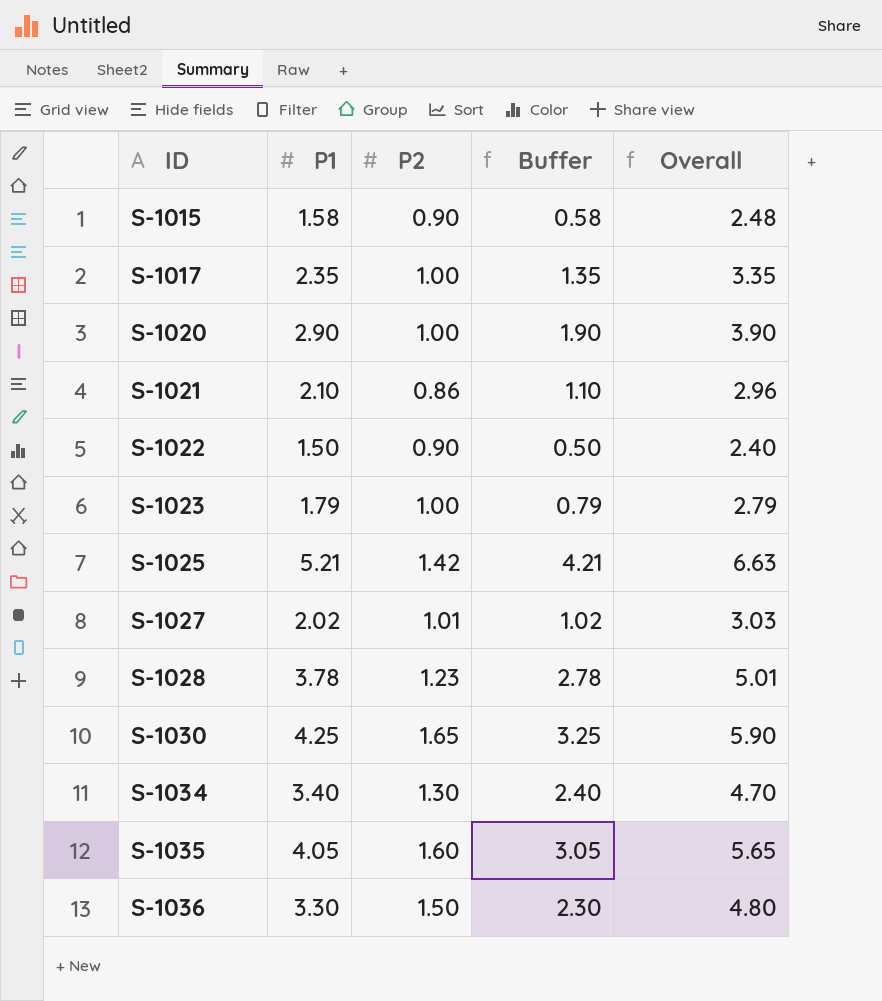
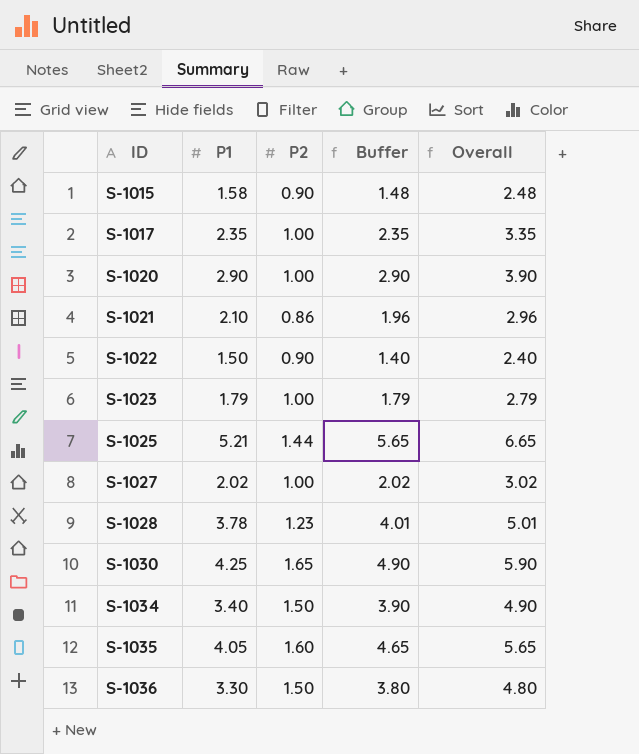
column Buffer | formula: [P1] - 1 -> [Overall] - 1
S-1025 | P2: 1.42 -> 1.44
S-1025 | Overall: 6.63 -> 6.65
S-1027 | P2: 1.01 -> 1.00
S-1027 | Overall: 3.03 -> 3.02
S-1034 | P2: 1.30 -> 1.50
S-1034 | Overall: 4.70 -> 4.90

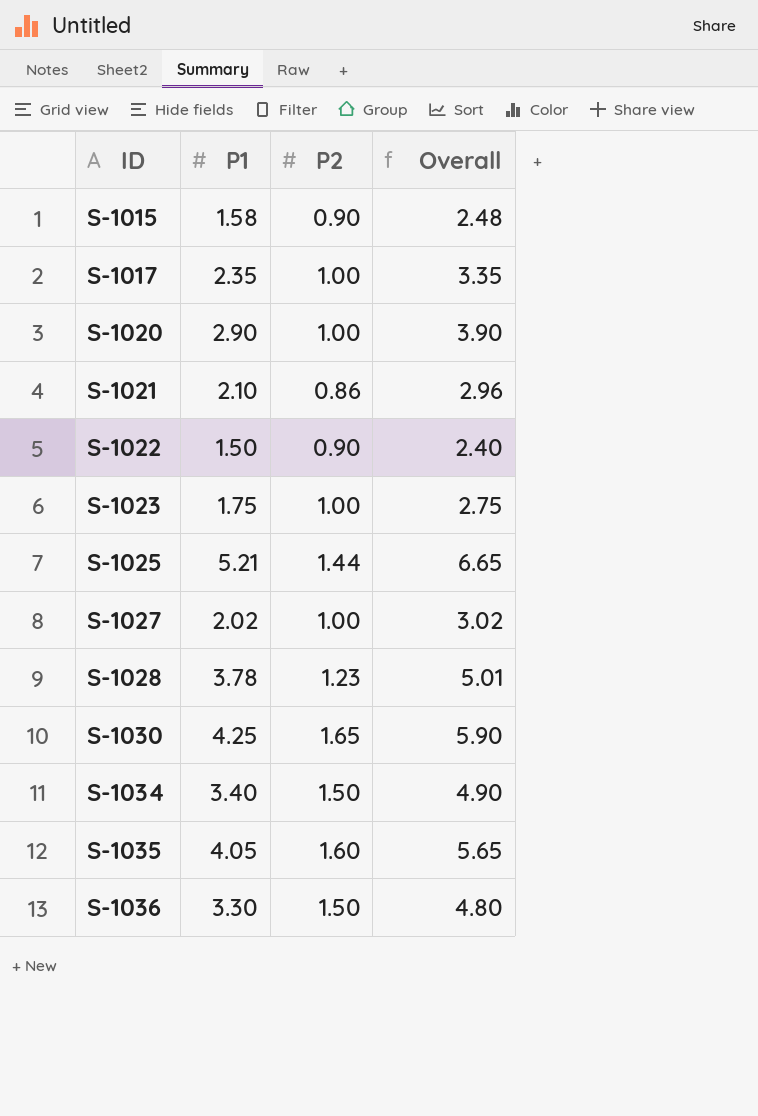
column Buffer | formula: [Overall] - 1 -> none
S-1023 | P1: 1.79 -> 1.75
S-1023 | Overall: 2.79 -> 2.75

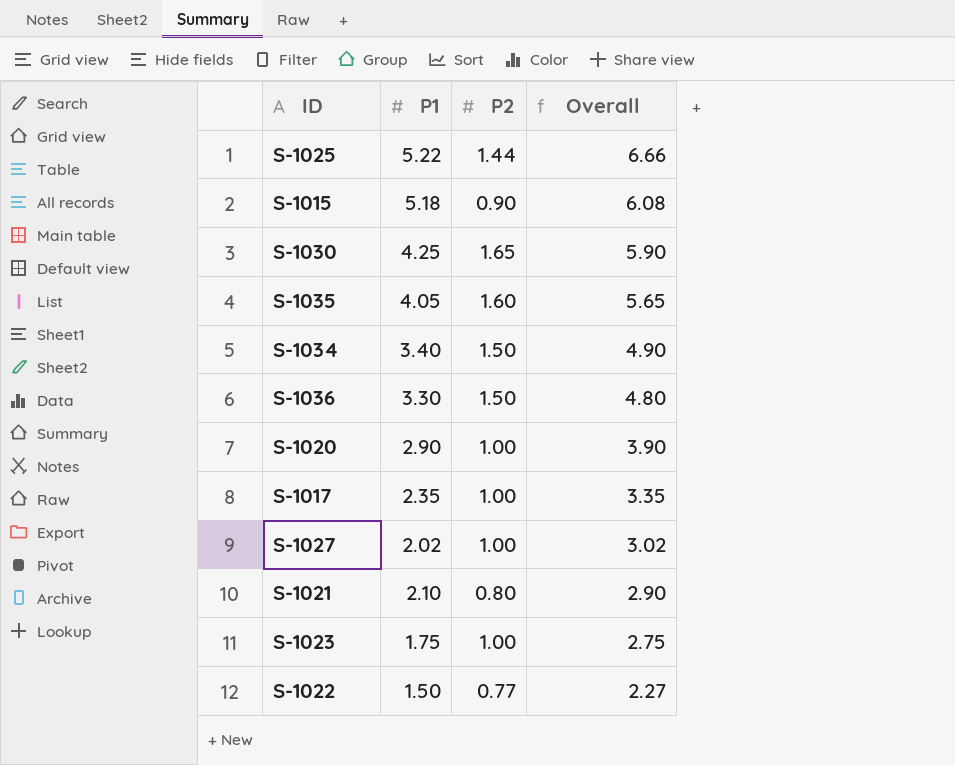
row order: ID ascending -> Overall descending
row S-1028: 3.78 | 1.23 | 5.01 -> none
S-1025 | P1: 5.21 -> 5.22
S-1025 | Overall: 6.65 -> 6.66
S-1015 | P1: 1.58 -> 5.18
S-1015 | Overall: 2.48 -> 6.08
S-1021 | P2: 0.86 -> 0.80
S-1021 | Overall: 2.96 -> 2.90
S-1022 | P2: 0.90 -> 0.77
S-1022 | Overall: 2.40 -> 2.27

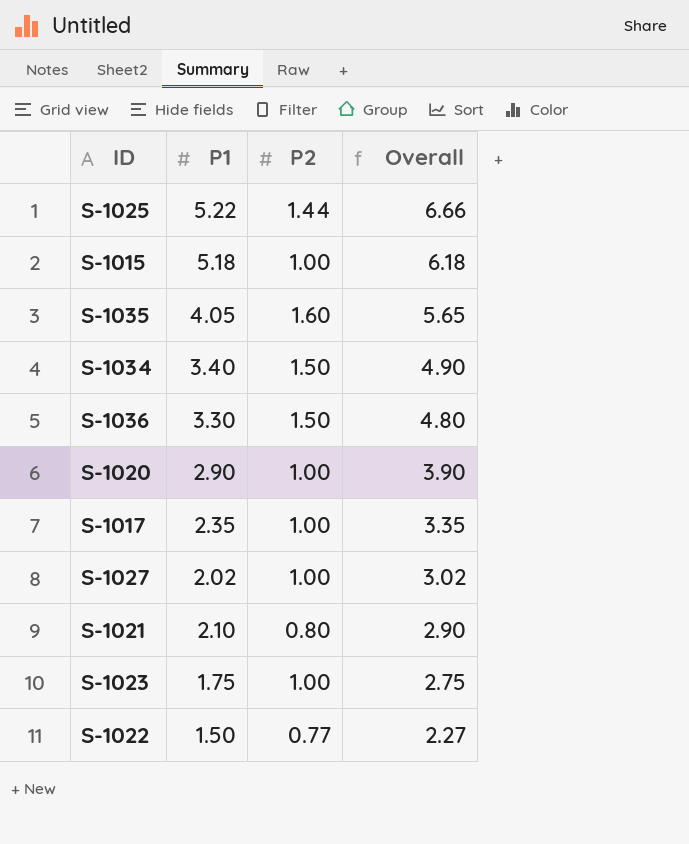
row S-1030: 4.25 | 1.65 | 5.90 -> none
S-1015 | P2: 0.90 -> 1.00
S-1015 | Overall: 6.08 -> 6.18

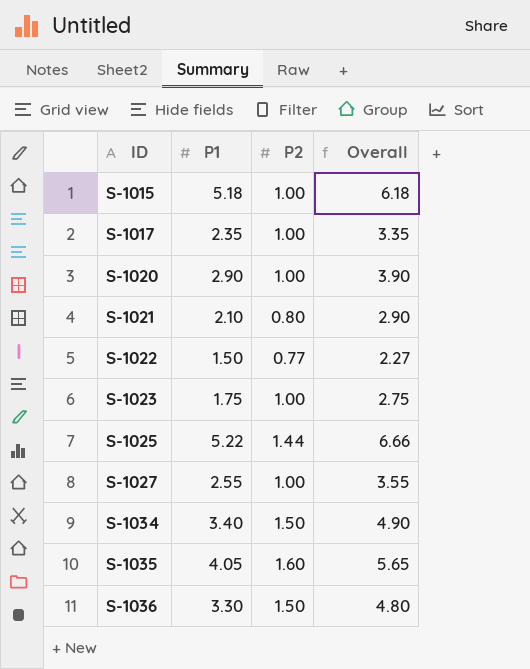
row order: Overall descending -> ID ascending
S-1027 | P1: 2.02 -> 2.55
S-1027 | Overall: 3.02 -> 3.55

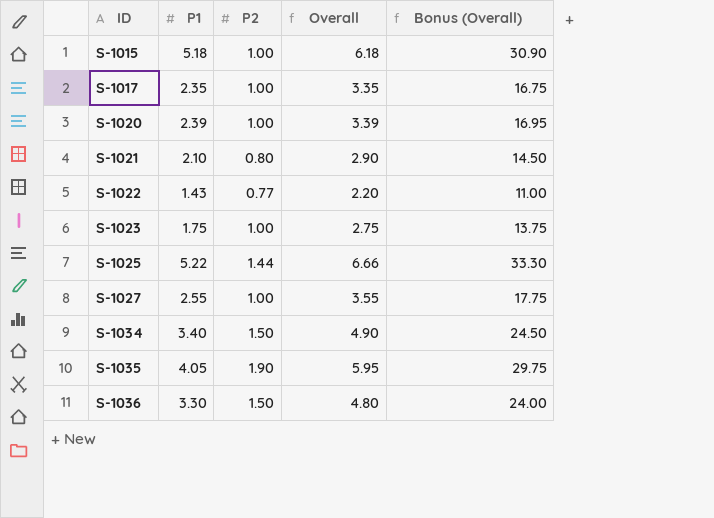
column Bonus (Overall) | formula: none -> [Overall] * 5
S-1020 | P1: 2.90 -> 2.39
S-1020 | Overall: 3.90 -> 3.39
S-1022 | P1: 1.50 -> 1.43
S-1022 | Overall: 2.27 -> 2.20
S-1035 | P2: 1.60 -> 1.90
S-1035 | Overall: 5.65 -> 5.95

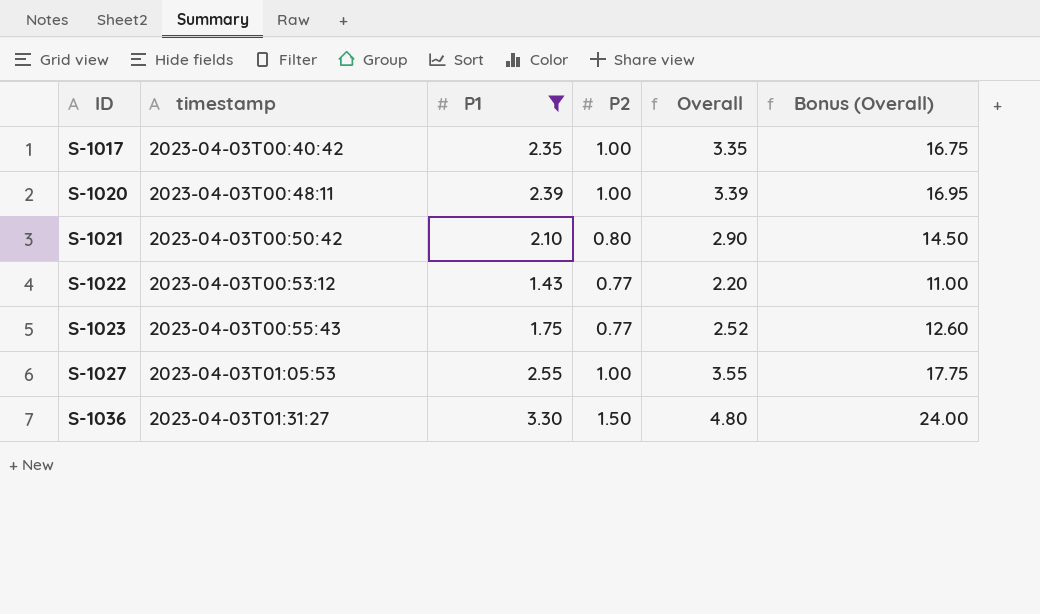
filter: none -> P1 <= 3.30
column timestamp | position: none -> 2
S-1023 | P2: 1.00 -> 0.77
S-1023 | Overall: 2.75 -> 2.52
S-1023 | Bonus (Overall): 13.75 -> 12.60

